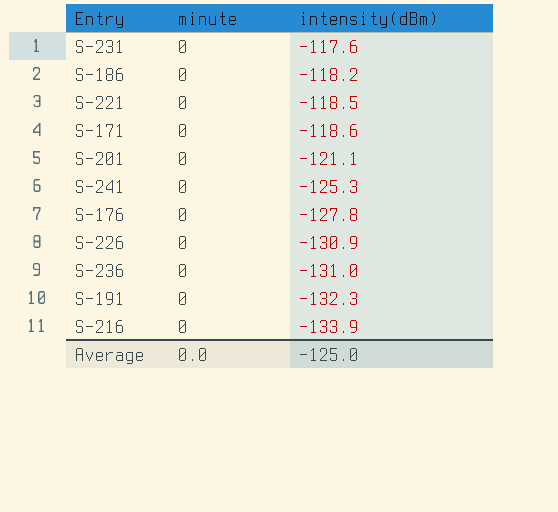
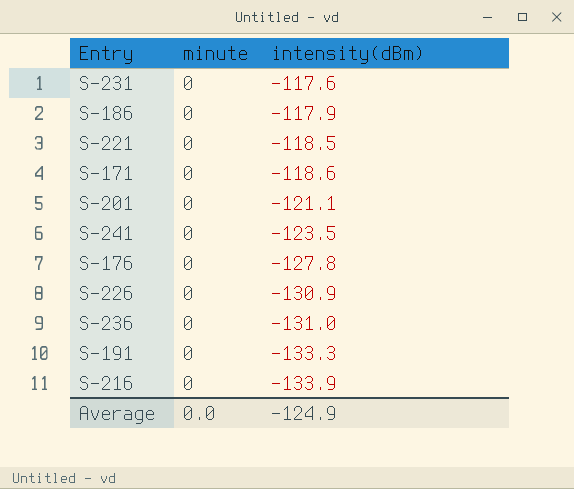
S-186 | intensity(dBm): -118.2 -> -117.9
S-241 | intensity(dBm): -125.3 -> -123.5
S-191 | intensity(dBm): -132.3 -> -133.3
Average | intensity(dBm): -125.0 -> -124.9

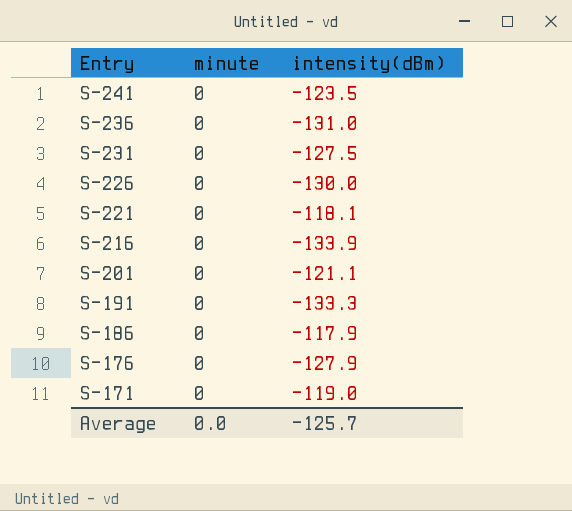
row order: intensity(dBm) descending -> Entry descending
S-231 | intensity(dBm): -117.6 -> -127.5
S-226 | intensity(dBm): -130.9 -> -130.0
S-221 | intensity(dBm): -118.5 -> -118.1
S-176 | intensity(dBm): -127.8 -> -127.9
S-171 | intensity(dBm): -118.6 -> -119.0
Average | intensity(dBm): -124.9 -> -125.7

